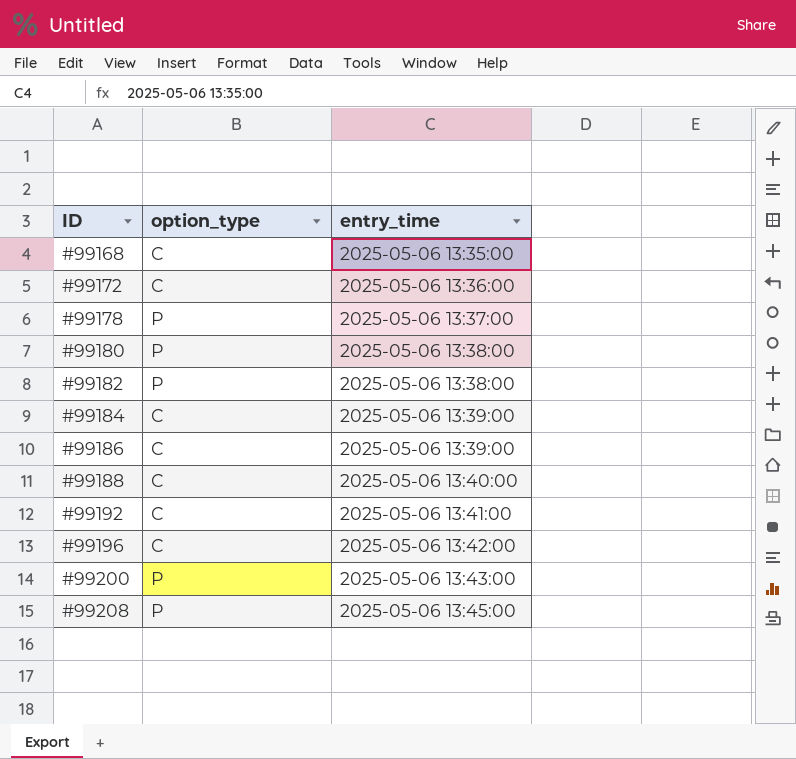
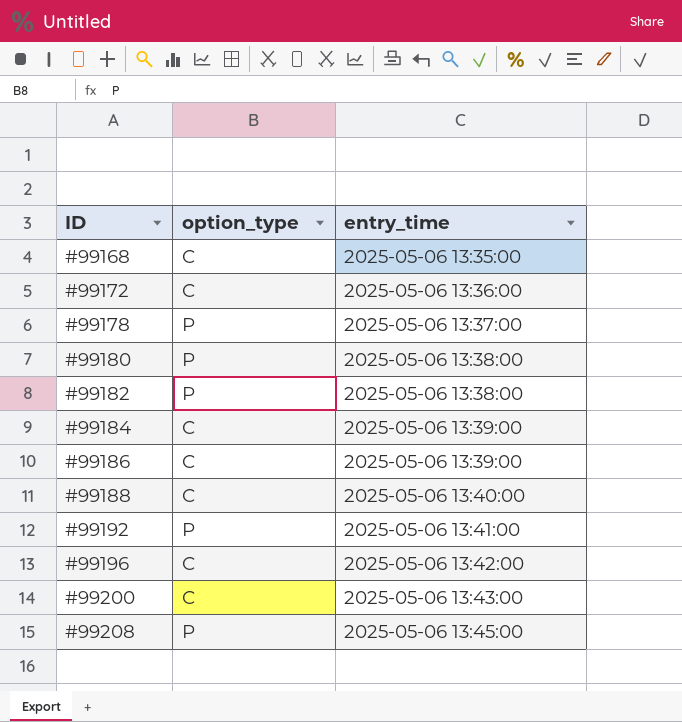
#99192 | option_type: C -> P
#99200 | option_type: P -> C

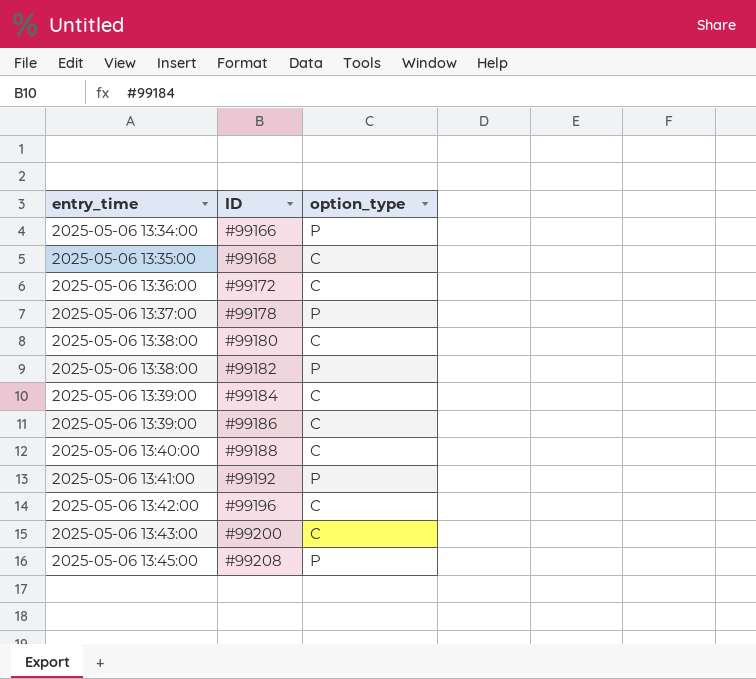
column entry_time | position: 3 -> 1
row #99166: none -> 2025-05-06 13:34:00 | P
#99180 | option_type: P -> C

